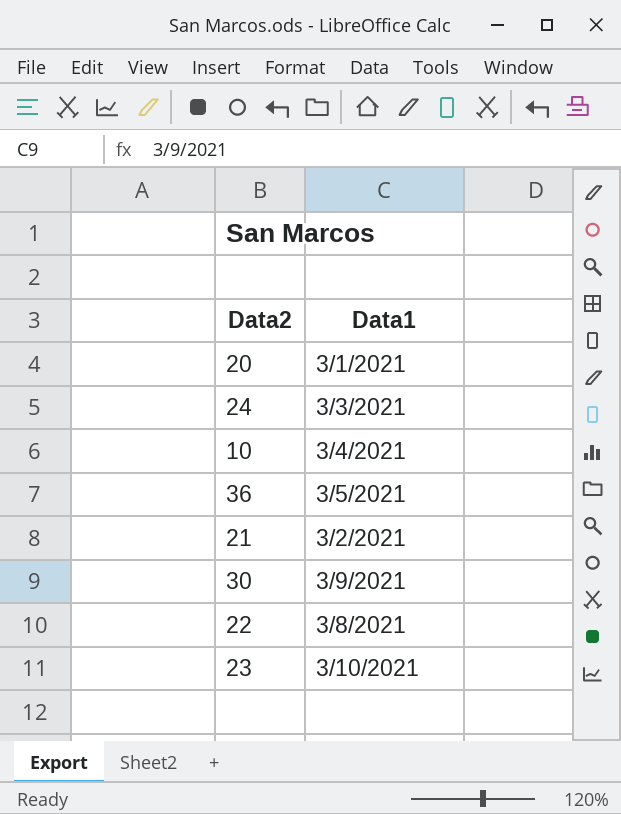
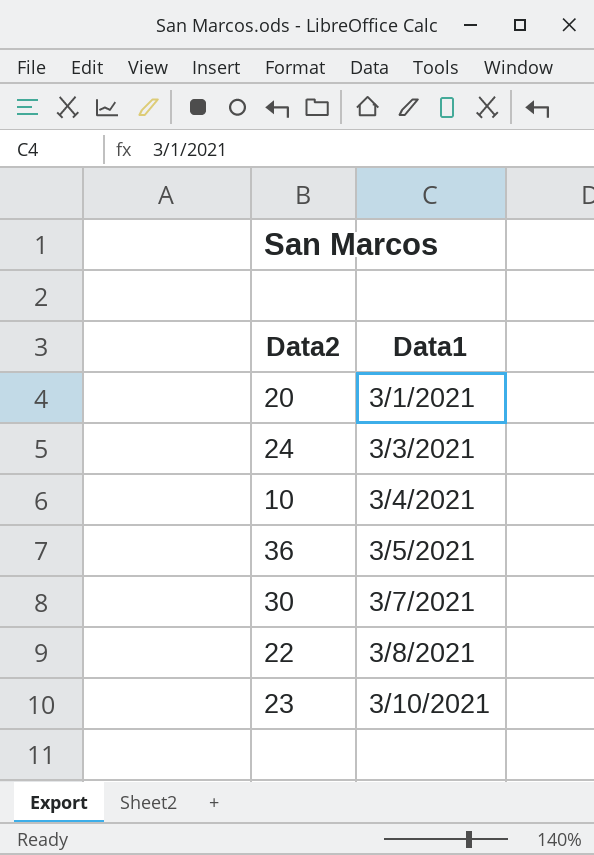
row 21: 3/2/2021 -> none
30 | Data1: 3/9/2021 -> 3/7/2021

